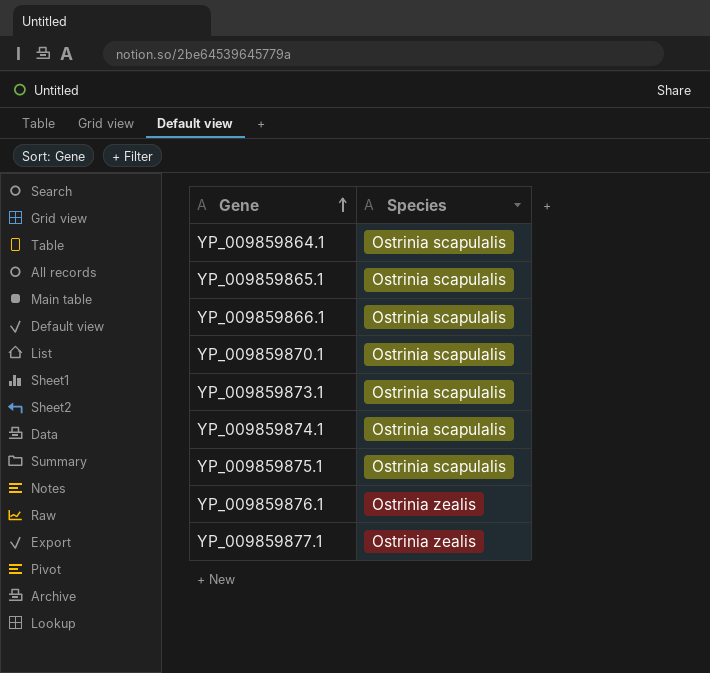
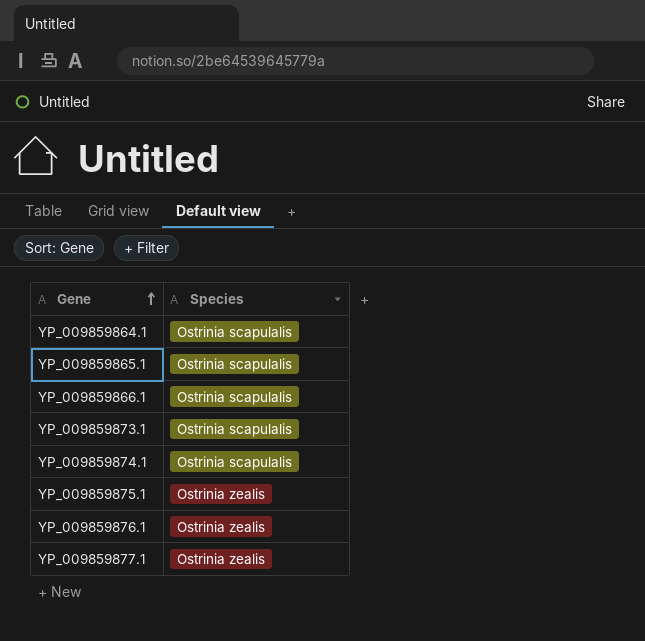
row YP_009859870.1: Ostrinia scapulalis -> none
YP_009859875.1 | Species: Ostrinia scapulalis -> Ostrinia zealis

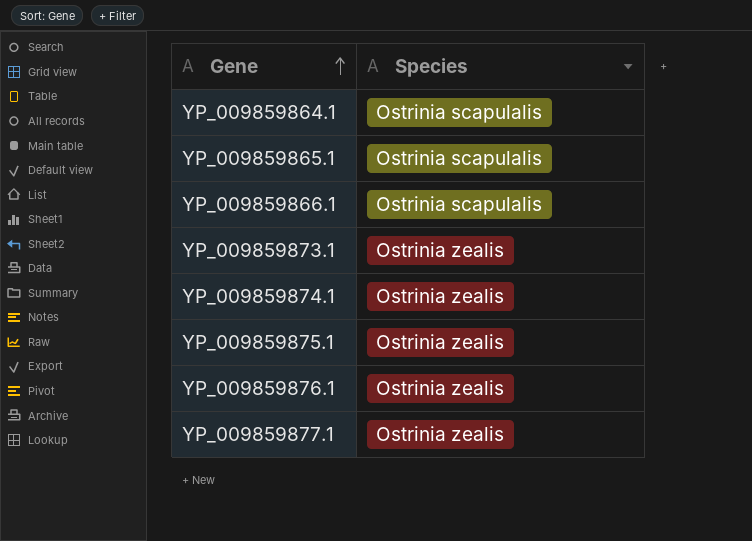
YP_009859873.1 | Species: Ostrinia scapulalis -> Ostrinia zealis
YP_009859874.1 | Species: Ostrinia scapulalis -> Ostrinia zealis

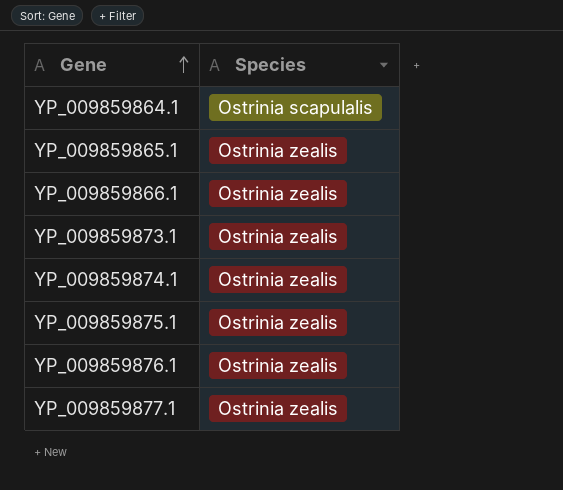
YP_009859865.1 | Species: Ostrinia scapulalis -> Ostrinia zealis
YP_009859866.1 | Species: Ostrinia scapulalis -> Ostrinia zealis

